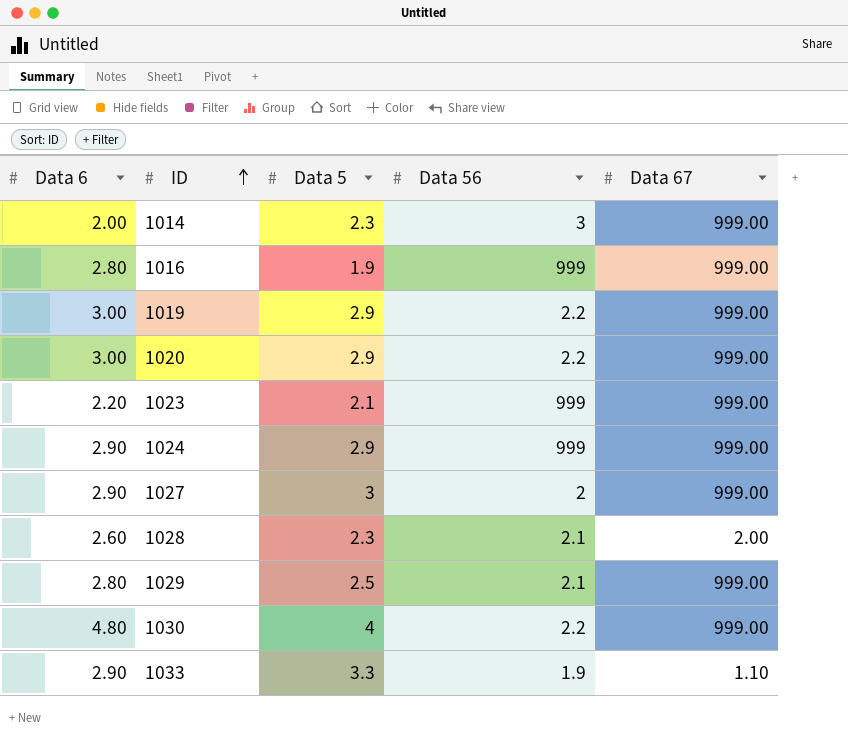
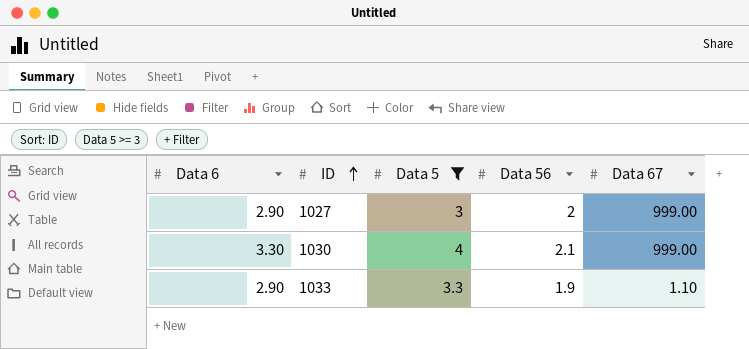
filter: none -> Data 5 >= 3
1030 | Data 6: 4.80 -> 3.30
1030 | Data 56: 2.2 -> 2.1

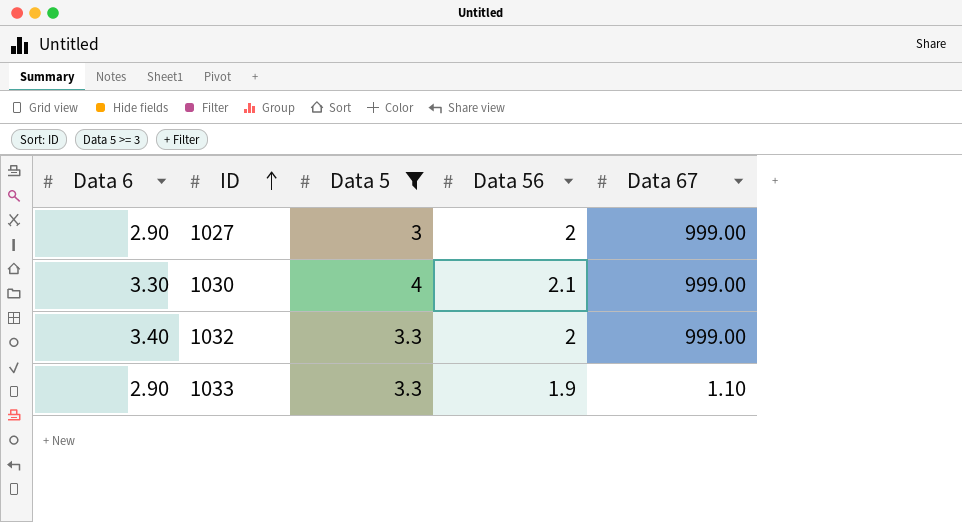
row 1032: none -> 3.40 | 3.3 | 2 | 999.00

